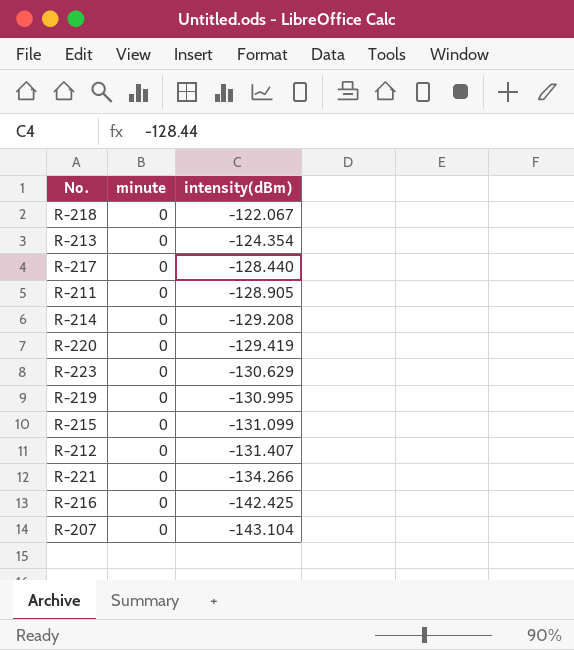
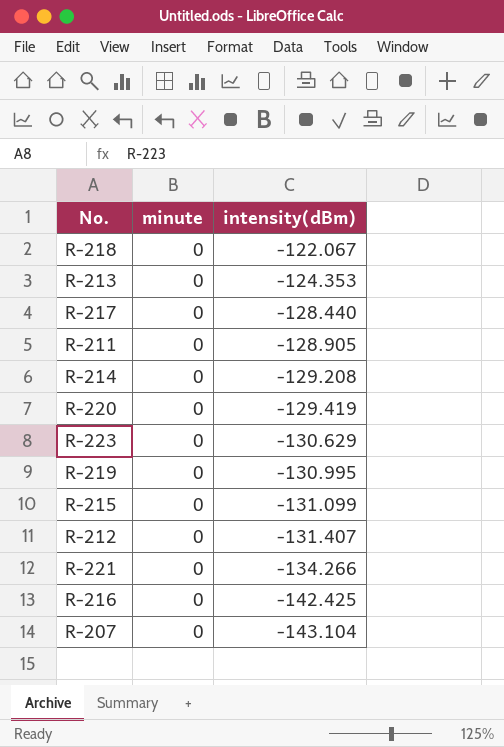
R-213 | intensity(dBm): -124.354 -> -124.353

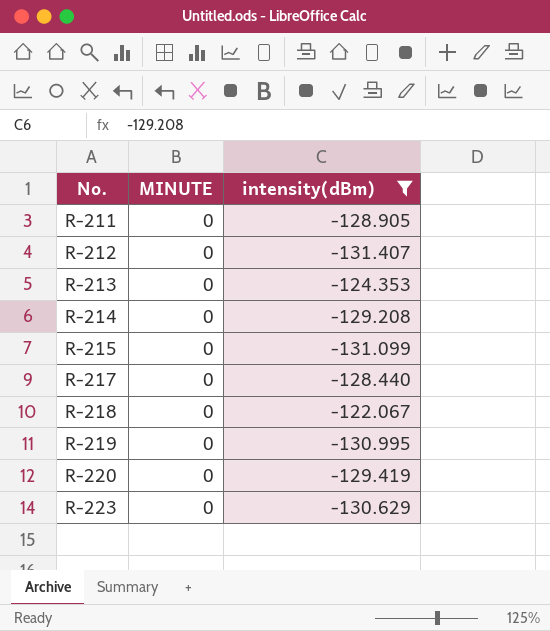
filter: none -> intensity(dBm) >= -131.407
row order: intensity(dBm) descending -> No. ascending
column name: minute -> MINUTE

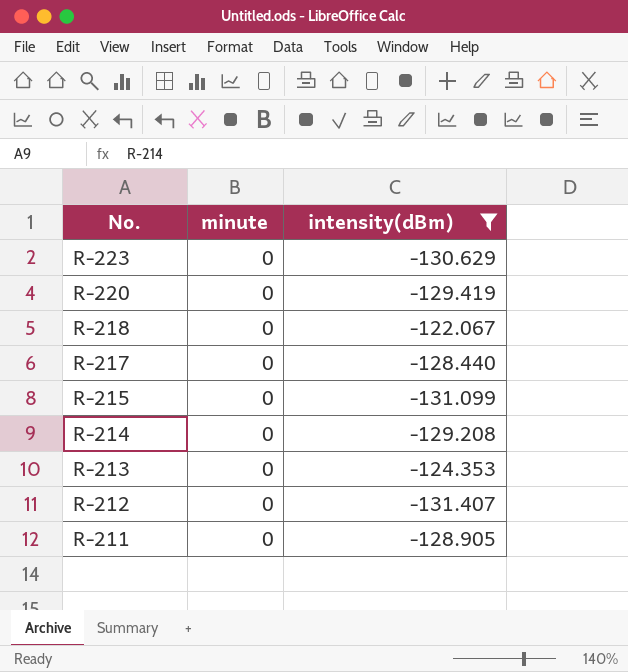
row order: No. ascending -> No. descending
column name: MINUTE -> minute
row R-219: 0 | -130.995 -> none

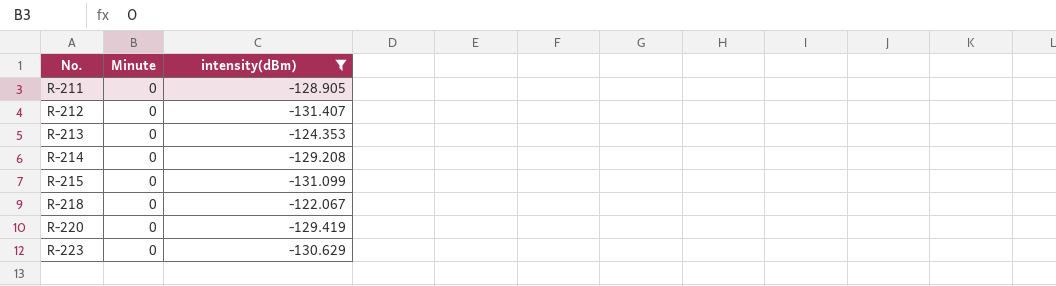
row order: No. descending -> No. ascending
column name: minute -> Minute
row R-217: 0 | -128.440 -> none

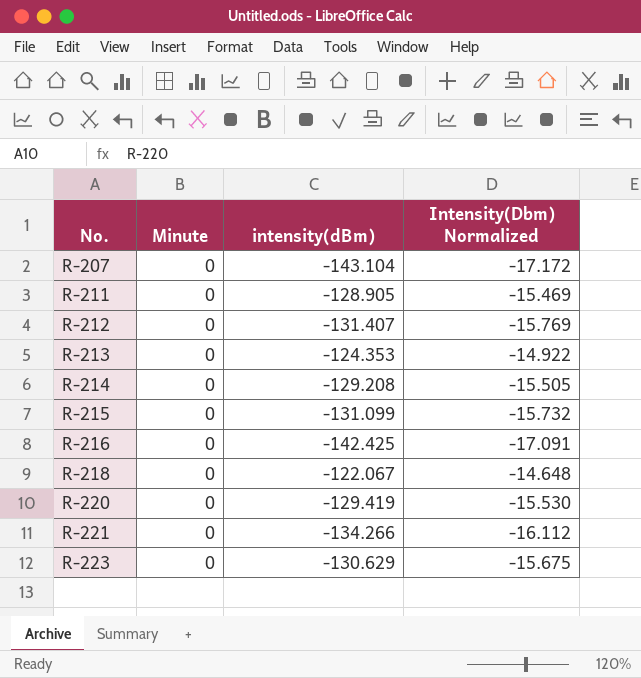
filter: intensity(dBm) >= -131.407 -> none
column Intensity(Dbm) Normalized | formula: none -> [intensity(dBm)] * 0.12

